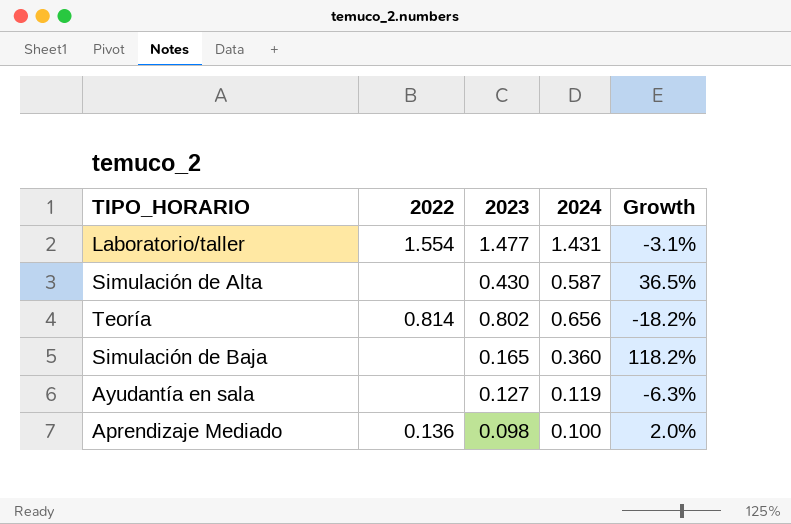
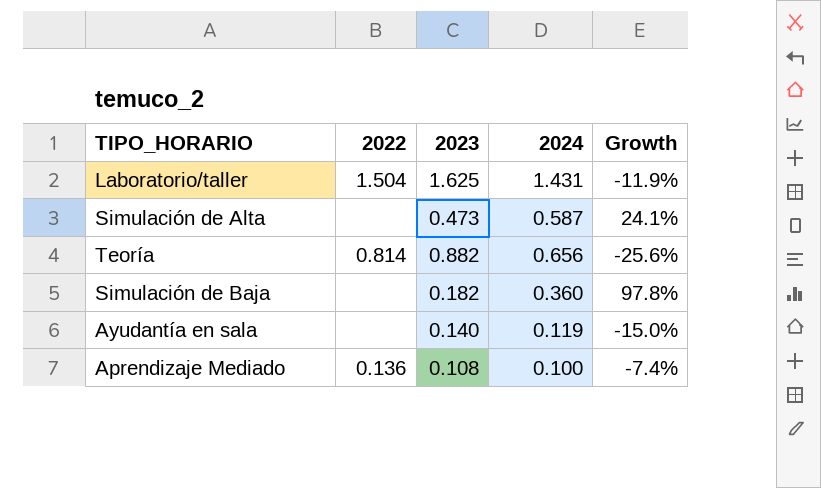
Laboratorio/taller | 2022: 1.554 -> 1.504
Laboratorio/taller | 2023: 1.477 -> 1.625
Laboratorio/taller | Growth: -3.1% -> -11.9%
Simulación de Alta | 2023: 0.430 -> 0.473
Simulación de Alta | Growth: 36.5% -> 24.1%
Teoría | 2023: 0.802 -> 0.882
Teoría | Growth: -18.2% -> -25.6%
Simulación de Baja | 2023: 0.165 -> 0.182
Simulación de Baja | Growth: 118.2% -> 97.8%
Ayudantía en sala | 2023: 0.127 -> 0.140
Ayudantía en sala | Growth: -6.3% -> -15.0%
Aprendizaje Mediado | 2023: 0.098 -> 0.108
Aprendizaje Mediado | Growth: 2.0% -> -7.4%

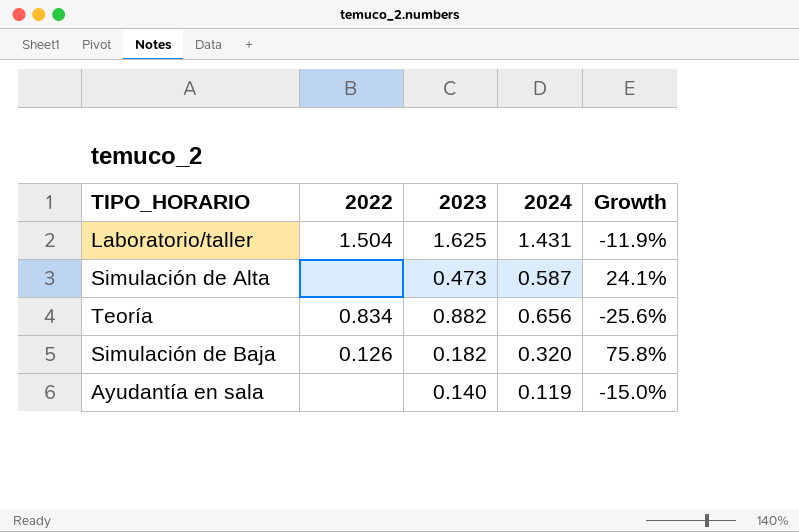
row Aprendizaje Mediado: 0.136 | 0.108 | 0.100 | -7.4% -> none
Teoría | 2022: 0.814 -> 0.834
Simulación de Baja | 2022: none -> 0.126
Simulación de Baja | 2024: 0.360 -> 0.320
Simulación de Baja | Growth: 97.8% -> 75.8%

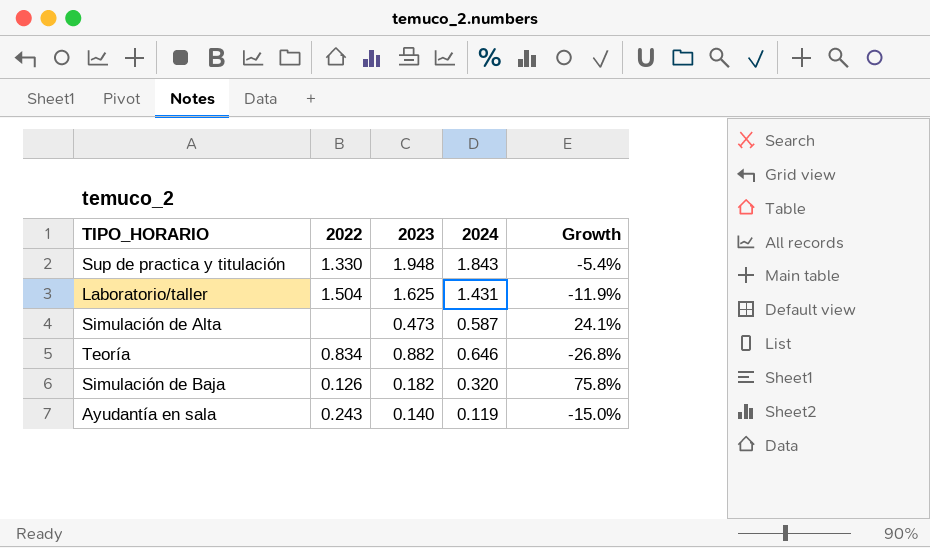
row Sup de practica y titulación: none -> 1.330 | 1.948 | 1.843 | -5.4%
Teoría | 2024: 0.656 -> 0.646
Teoría | Growth: -25.6% -> -26.8%
Ayudantía en sala | 2022: none -> 0.243

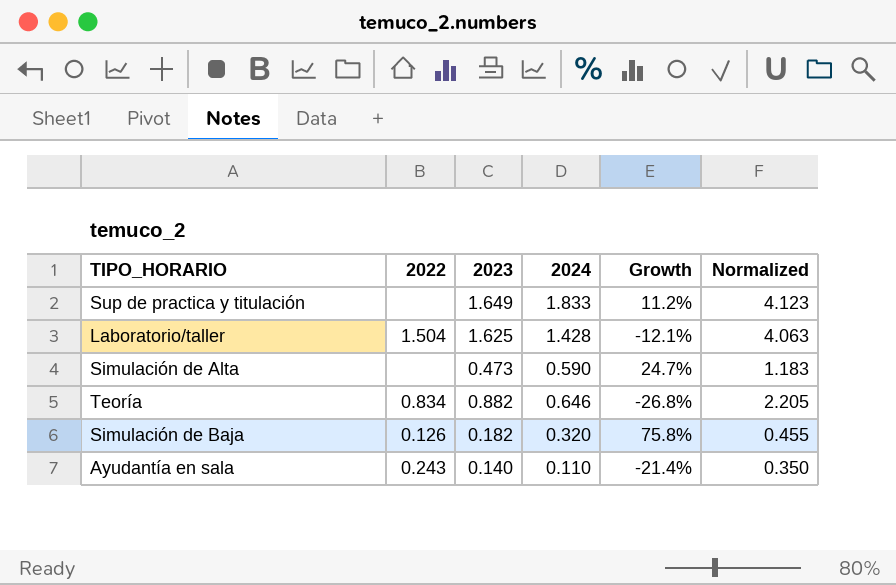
column Normalized | formula: none -> [2023] * 2.5
Sup de practica y titulación | 2022: 1.330 -> none
Sup de practica y titulación | 2023: 1.948 -> 1.649
Sup de practica y titulación | 2024: 1.843 -> 1.833
Sup de practica y titulación | Growth: -5.4% -> 11.2%
Laboratorio/taller | 2024: 1.431 -> 1.428
Laboratorio/taller | Growth: -11.9% -> -12.1%
Simulación de Alta | 2024: 0.587 -> 0.590
Simulación de Alta | Growth: 24.1% -> 24.7%
Ayudantía en sala | 2024: 0.119 -> 0.110
Ayudantía en sala | Growth: -15.0% -> -21.4%

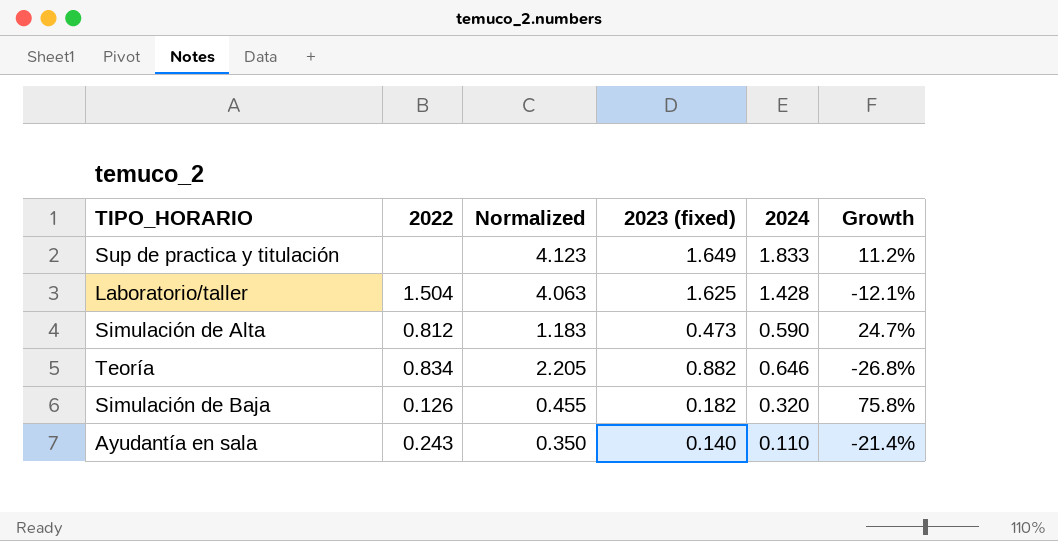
column Normalized | position: 6 -> 3
column name: 2023 -> 2023 (fixed)
Simulación de Alta | 2022: none -> 0.812

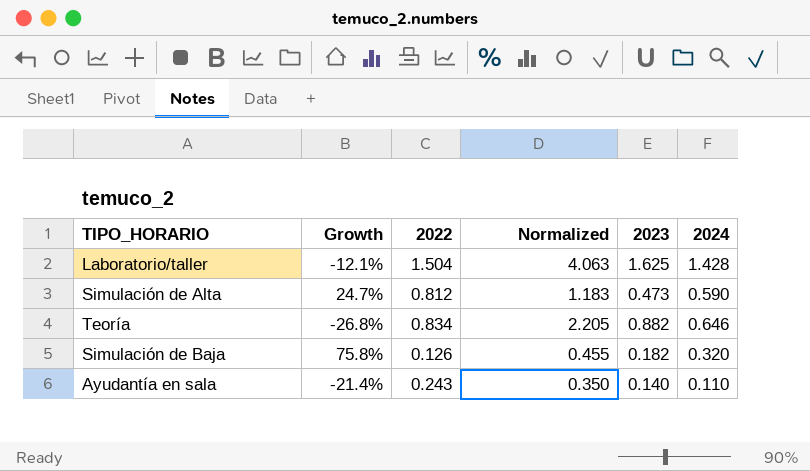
column Growth | position: 6 -> 2
column name: 2023 (fixed) -> 2023
row Sup de practica y titulación: none | 4.123 | 1.649 | 1.833 | 11.2% -> none

